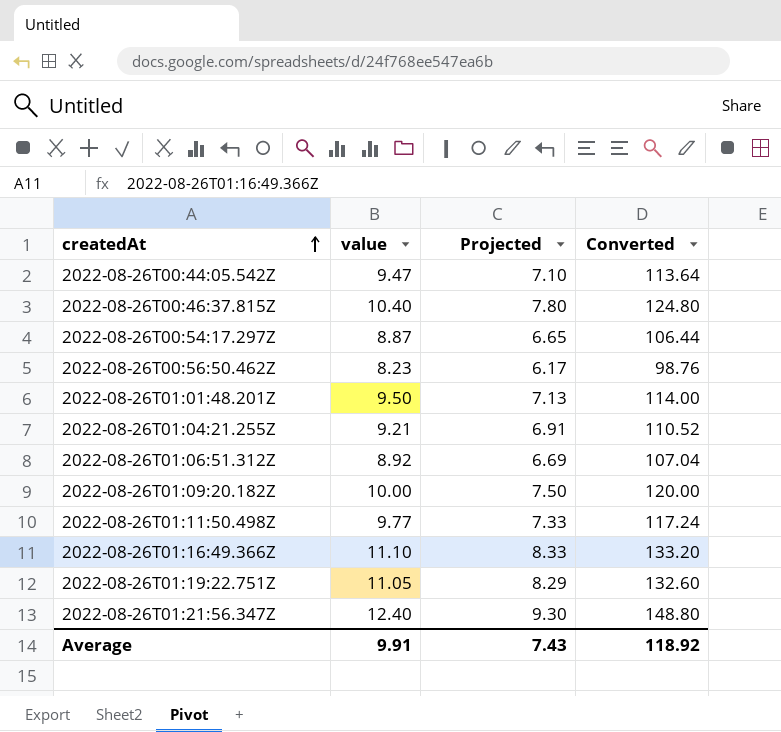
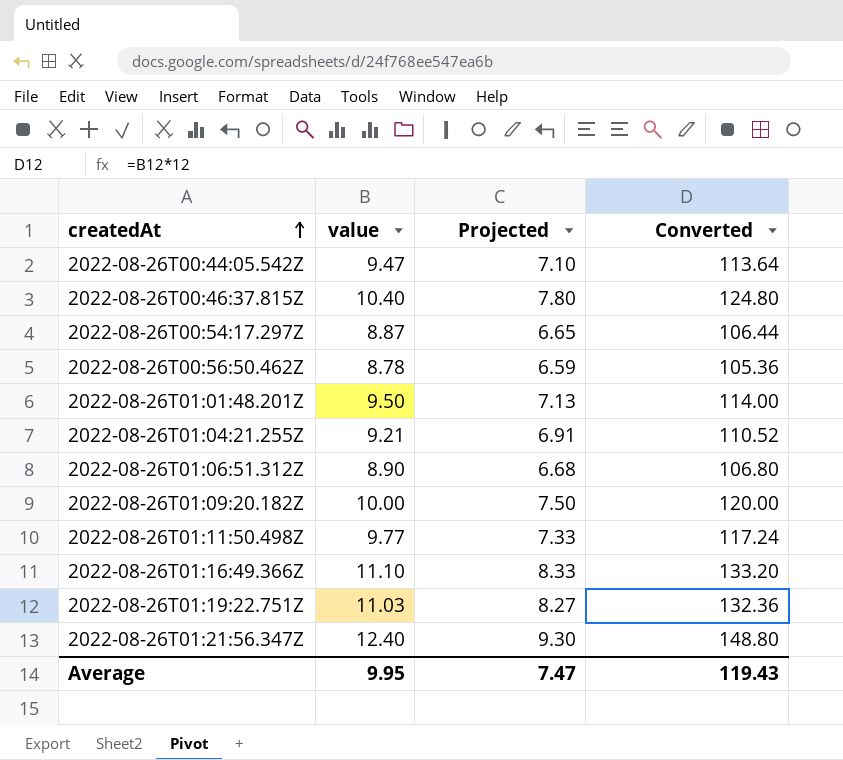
2022-08-26T00:56:50.462Z | value: 8.23 -> 8.78
2022-08-26T00:56:50.462Z | Projected: 6.17 -> 6.59
2022-08-26T00:56:50.462Z | Converted: 98.76 -> 105.36
2022-08-26T01:06:51.312Z | value: 8.92 -> 8.90
2022-08-26T01:06:51.312Z | Projected: 6.69 -> 6.68
2022-08-26T01:06:51.312Z | Converted: 107.04 -> 106.80
2022-08-26T01:19:22.751Z | value: 11.05 -> 11.03
2022-08-26T01:19:22.751Z | Projected: 8.29 -> 8.27
2022-08-26T01:19:22.751Z | Converted: 132.60 -> 132.36
Average | value: 9.91 -> 9.95
Average | Projected: 7.43 -> 7.47
Average | Converted: 118.92 -> 119.43

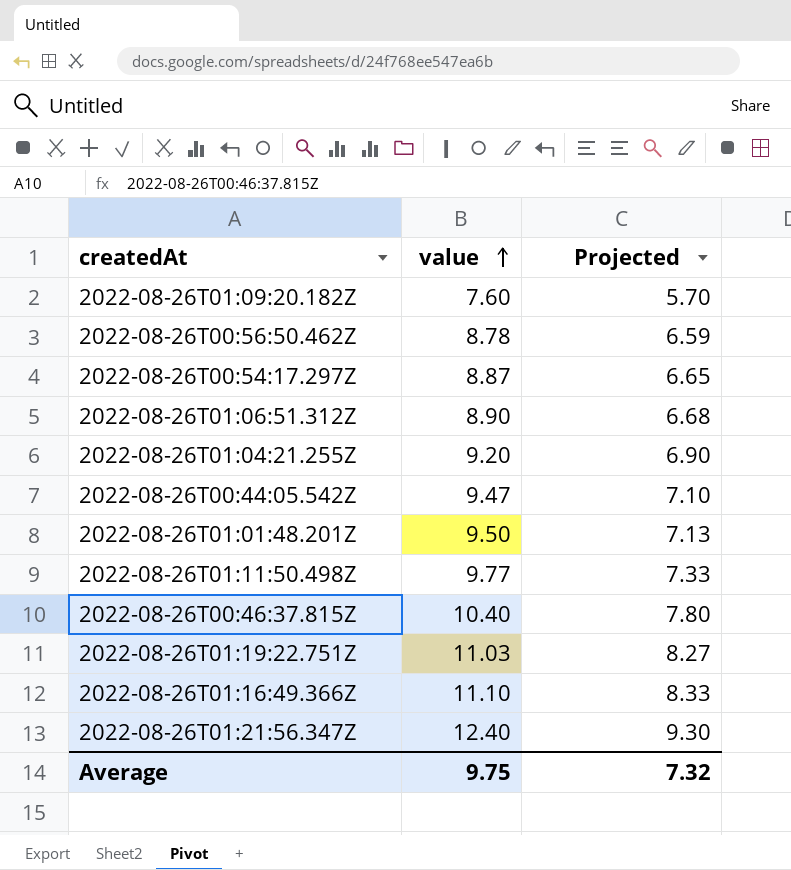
row order: createdAt ascending -> value ascending
column Converted | formula: [value] * 12 -> none
2022-08-26T01:09:20.182Z | value: 10.00 -> 7.60
2022-08-26T01:09:20.182Z | Projected: 7.50 -> 5.70
2022-08-26T01:04:21.255Z | value: 9.21 -> 9.20
2022-08-26T01:04:21.255Z | Projected: 6.91 -> 6.90
Average | value: 9.95 -> 9.75
Average | Projected: 7.47 -> 7.32

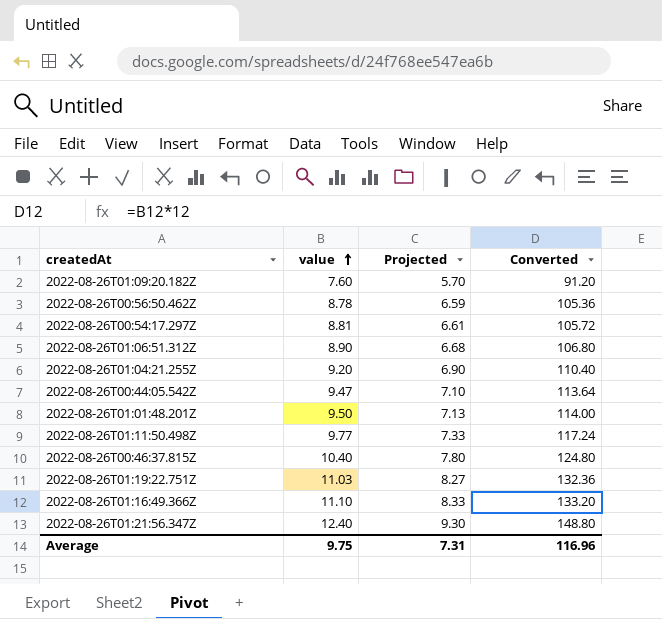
column Converted | formula: none -> [value] * 12
2022-08-26T00:54:17.297Z | value: 8.87 -> 8.81
2022-08-26T00:54:17.297Z | Projected: 6.65 -> 6.61
Average | Projected: 7.32 -> 7.31

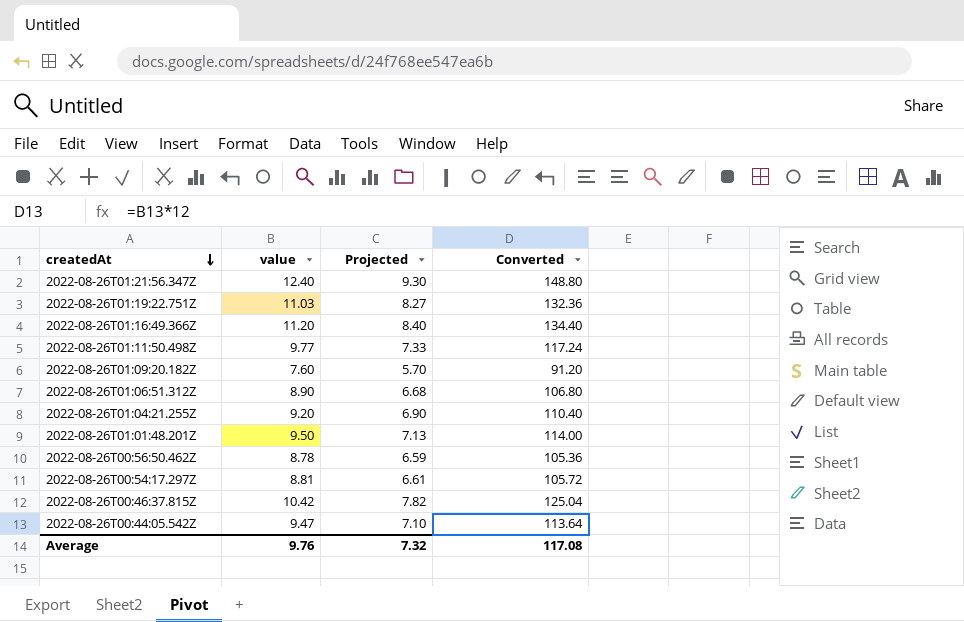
row order: value ascending -> createdAt descending
2022-08-26T01:16:49.366Z | value: 11.10 -> 11.20
2022-08-26T01:16:49.366Z | Projected: 8.33 -> 8.40
2022-08-26T01:16:49.366Z | Converted: 133.20 -> 134.40
2022-08-26T00:46:37.815Z | value: 10.40 -> 10.42
2022-08-26T00:46:37.815Z | Projected: 7.80 -> 7.82
2022-08-26T00:46:37.815Z | Converted: 124.80 -> 125.04
Average | value: 9.75 -> 9.76
Average | Projected: 7.31 -> 7.32
Average | Converted: 116.96 -> 117.08

